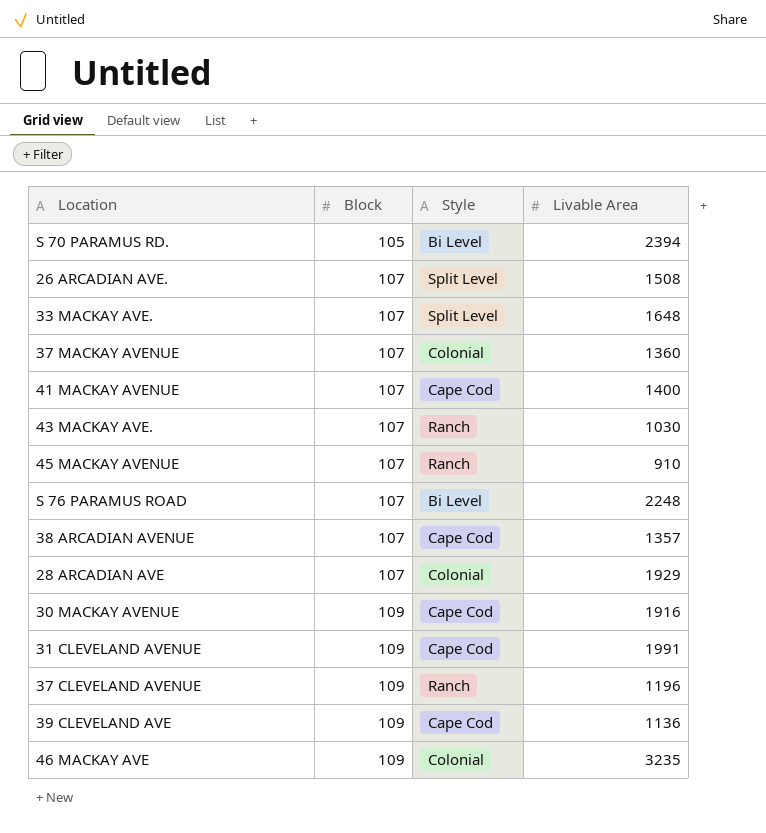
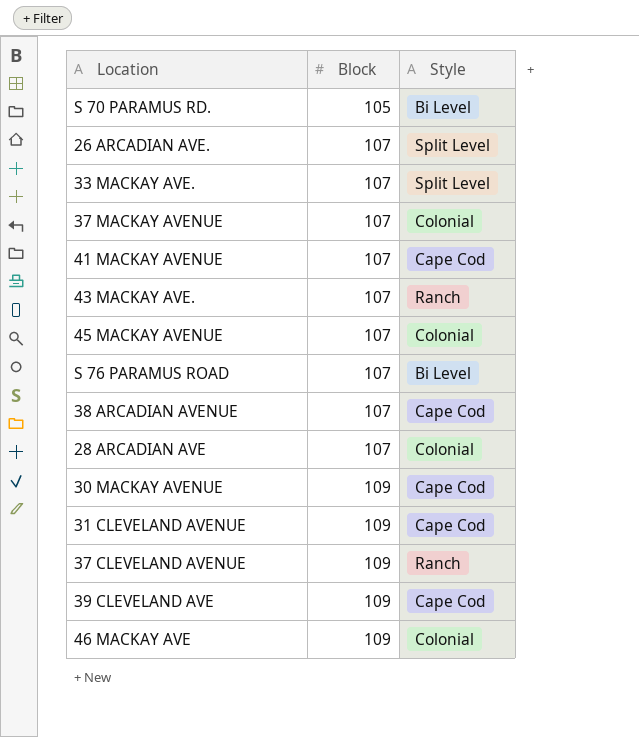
column Livable Area | position: 4 -> none
45 MACKAY AVENUE | Style: Ranch -> Colonial

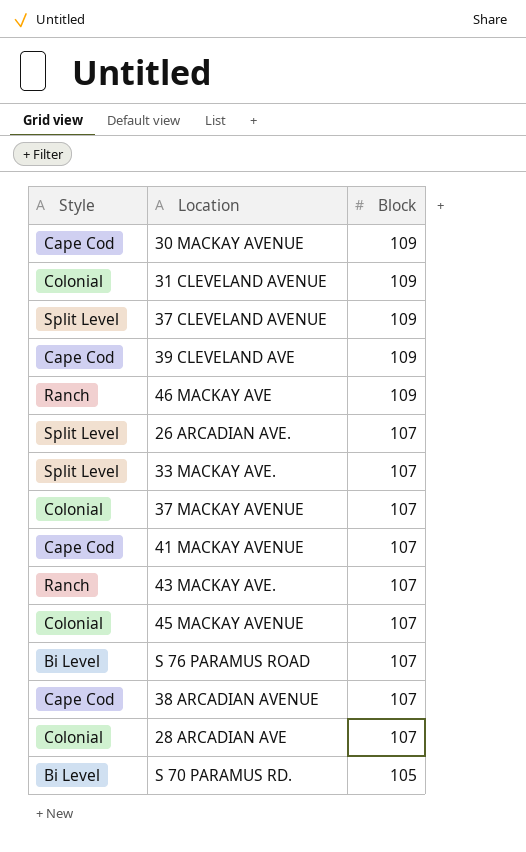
row order: Block ascending -> Block descending
column Style | position: 3 -> 1
31 CLEVELAND AVENUE | Style: Cape Cod -> Colonial
37 CLEVELAND AVENUE | Style: Ranch -> Split Level
46 MACKAY AVE | Style: Colonial -> Ranch

